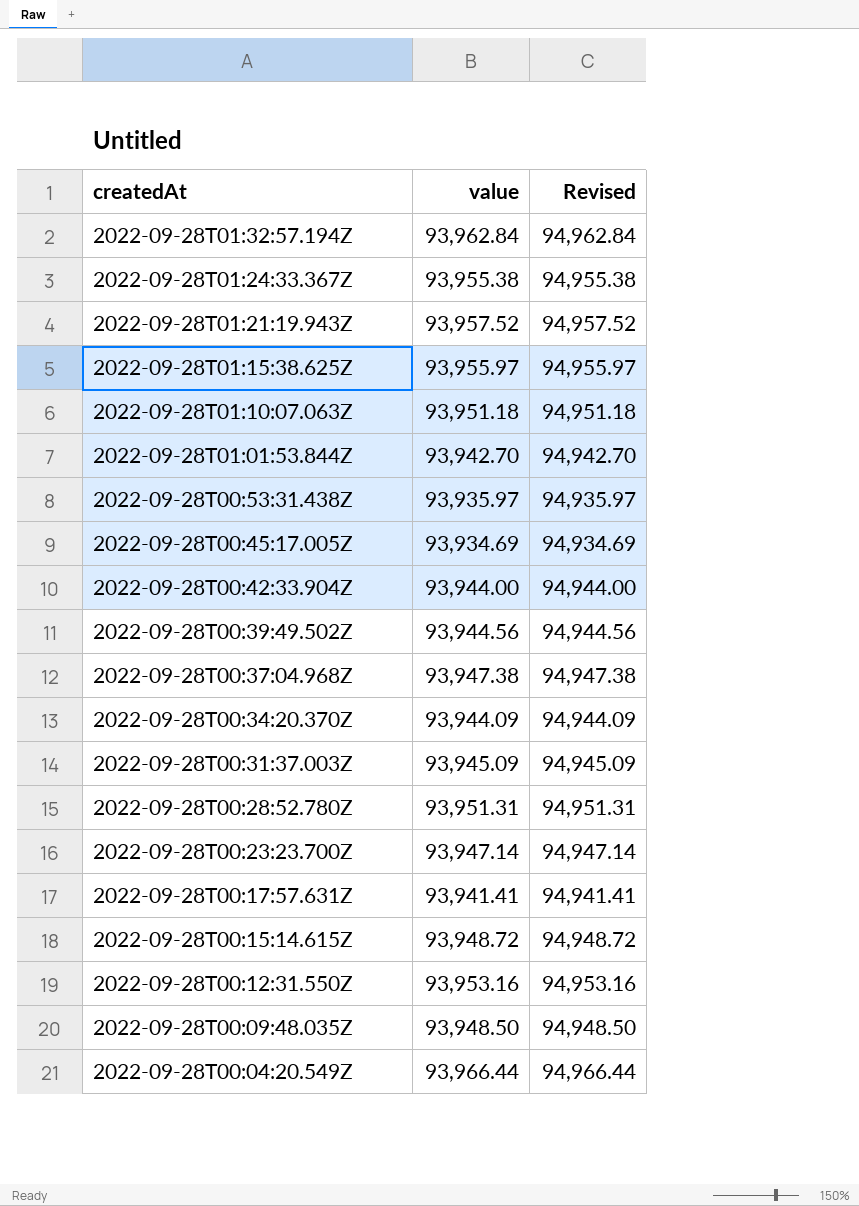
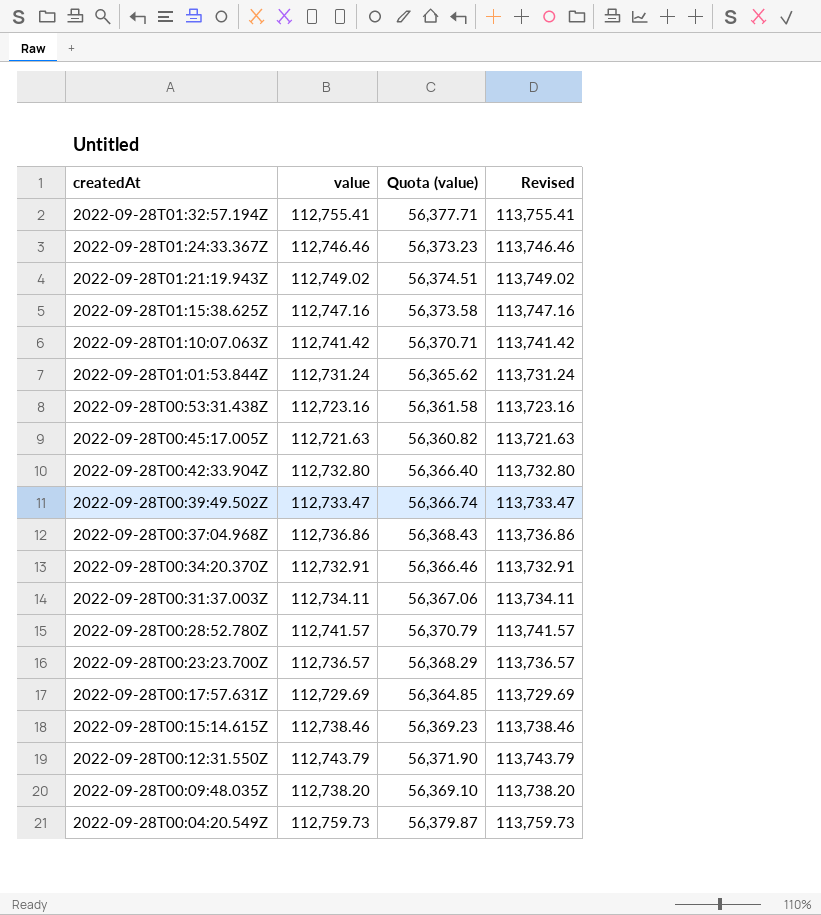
column Quota (value) | formula: none -> [value] * 0.5
2022-09-28T01:32:57.194Z | value: 93,962.84 -> 112,755.41
2022-09-28T01:32:57.194Z | Revised: 94,962.84 -> 113,755.41
2022-09-28T01:24:33.367Z | value: 93,955.38 -> 112,746.46
2022-09-28T01:24:33.367Z | Revised: 94,955.38 -> 113,746.46
2022-09-28T01:21:19.943Z | value: 93,957.52 -> 112,749.02
2022-09-28T01:21:19.943Z | Revised: 94,957.52 -> 113,749.02
2022-09-28T01:15:38.625Z | value: 93,955.97 -> 112,747.16
2022-09-28T01:15:38.625Z | Revised: 94,955.97 -> 113,747.16
2022-09-28T01:10:07.063Z | value: 93,951.18 -> 112,741.42
2022-09-28T01:10:07.063Z | Revised: 94,951.18 -> 113,741.42
2022-09-28T01:01:53.844Z | value: 93,942.70 -> 112,731.24
2022-09-28T01:01:53.844Z | Revised: 94,942.70 -> 113,731.24
2022-09-28T00:53:31.438Z | value: 93,935.97 -> 112,723.16
2022-09-28T00:53:31.438Z | Revised: 94,935.97 -> 113,723.16
2022-09-28T00:45:17.005Z | value: 93,934.69 -> 112,721.63
2022-09-28T00:45:17.005Z | Revised: 94,934.69 -> 113,721.63
2022-09-28T00:42:33.904Z | value: 93,944.00 -> 112,732.80
2022-09-28T00:42:33.904Z | Revised: 94,944.00 -> 113,732.80
2022-09-28T00:39:49.502Z | value: 93,944.56 -> 112,733.47
2022-09-28T00:39:49.502Z | Revised: 94,944.56 -> 113,733.47
2022-09-28T00:37:04.968Z | value: 93,947.38 -> 112,736.86
2022-09-28T00:37:04.968Z | Revised: 94,947.38 -> 113,736.86
2022-09-28T00:34:20.370Z | value: 93,944.09 -> 112,732.91
2022-09-28T00:34:20.370Z | Revised: 94,944.09 -> 113,732.91
2022-09-28T00:31:37.003Z | value: 93,945.09 -> 112,734.11
2022-09-28T00:31:37.003Z | Revised: 94,945.09 -> 113,734.11
2022-09-28T00:28:52.780Z | value: 93,951.31 -> 112,741.57
2022-09-28T00:28:52.780Z | Revised: 94,951.31 -> 113,741.57
2022-09-28T00:23:23.700Z | value: 93,947.14 -> 112,736.57
2022-09-28T00:23:23.700Z | Revised: 94,947.14 -> 113,736.57
2022-09-28T00:17:57.631Z | value: 93,941.41 -> 112,729.69
2022-09-28T00:17:57.631Z | Revised: 94,941.41 -> 113,729.69
2022-09-28T00:15:14.615Z | value: 93,948.72 -> 112,738.46
2022-09-28T00:15:14.615Z | Revised: 94,948.72 -> 113,738.46
2022-09-28T00:12:31.550Z | value: 93,953.16 -> 112,743.79
2022-09-28T00:12:31.550Z | Revised: 94,953.16 -> 113,743.79
2022-09-28T00:09:48.035Z | value: 93,948.50 -> 112,738.20
2022-09-28T00:09:48.035Z | Revised: 94,948.50 -> 113,738.20
2022-09-28T00:04:20.549Z | value: 93,966.44 -> 112,759.73
2022-09-28T00:04:20.549Z | Revised: 94,966.44 -> 113,759.73

